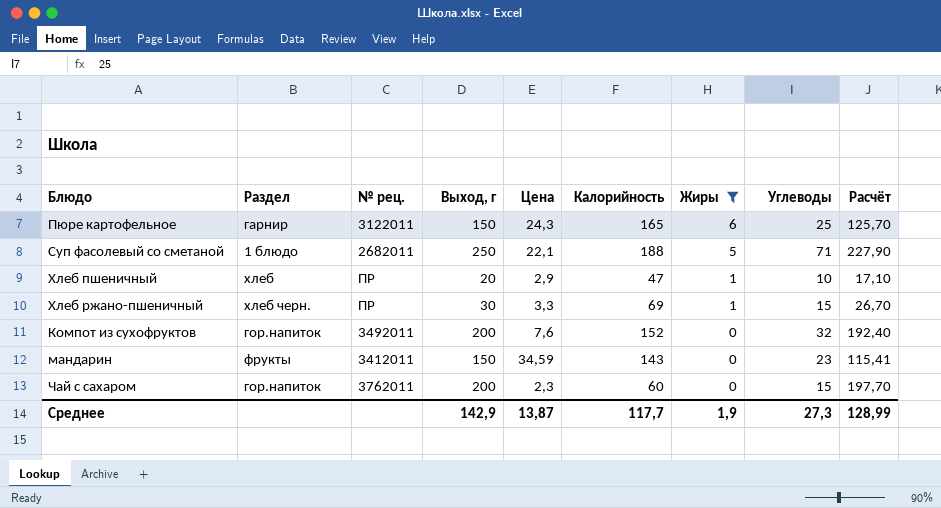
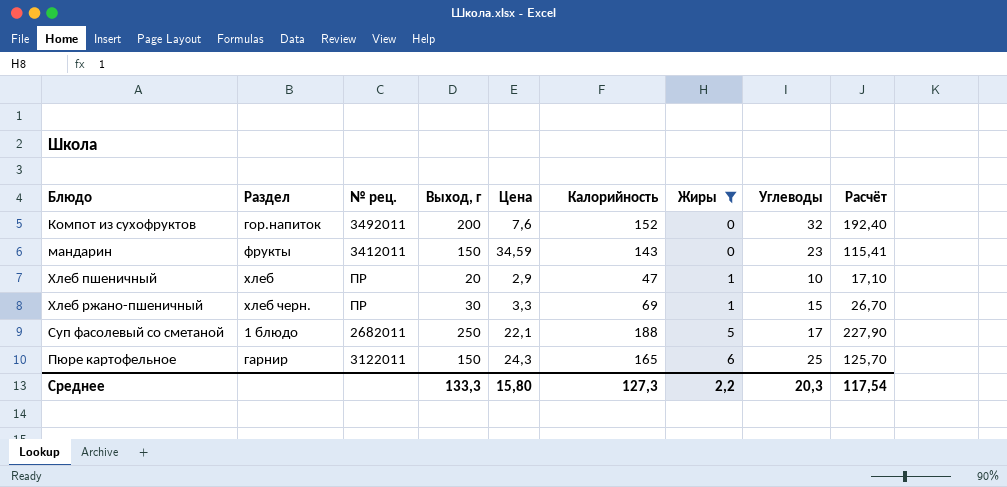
row order: Жиры descending -> Жиры ascending
row Чай с сахаром: гор.напиток | 3762011 | 200 | 2,3 | 60 | 0 | 15 | 197,70 -> none
Суп фасолевый со сметаной | Углеводы: 71 -> 17
Среднее | Выход, г: 142,9 -> 133,3
Среднее | Цена: 13,87 -> 15,80
Среднее | Калорийность: 117,7 -> 127,3
Среднее | Жиры: 1,9 -> 2,2
Среднее | Углеводы: 27,3 -> 20,3
Среднее | Расчёт: 128,99 -> 117,54

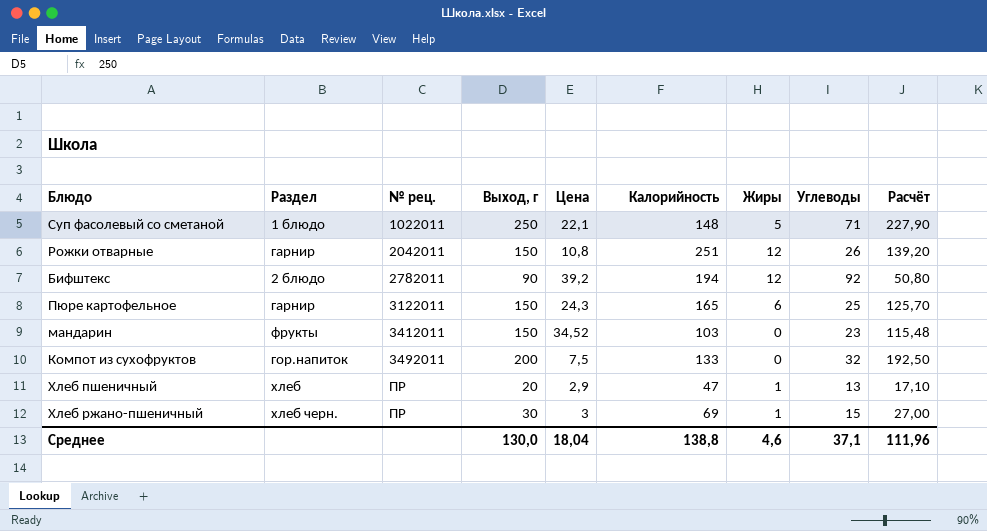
filter: Жиры != 12 -> none
row order: Жиры ascending -> № рец. ascending
Суп фасолевый со сметаной | № рец.: 2682011 -> 1022011
Суп фасолевый со сметаной | Калорийность: 188 -> 148
Суп фасолевый со сметаной | Углеводы: 17 -> 71
мандарин | Цена: 34,59 -> 34,52
мандарин | Калорийность: 143 -> 103
мандарин | Расчёт: 115,41 -> 115,48
Компот из сухофруктов | Цена: 7,6 -> 7,5
Компот из сухофруктов | Калорийность: 152 -> 133
Компот из сухофруктов | Расчёт: 192,40 -> 192,50
Хлеб пшеничный | Углеводы: 10 -> 13
Хлеб ржано-пшеничный | Цена: 3,3 -> 3
Хлеб ржано-пшеничный | Расчёт: 26,70 -> 27,00
Среднее | Выход, г: 133,3 -> 130,0
Среднее | Цена: 15,80 -> 18,04
Среднее | Калорийность: 127,3 -> 138,8
Среднее | Жиры: 2,2 -> 4,6
Среднее | Углеводы: 20,3 -> 37,1
Среднее | Расчёт: 117,54 -> 111,96

